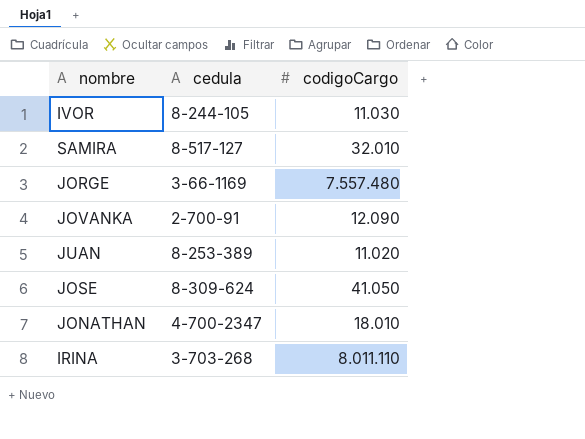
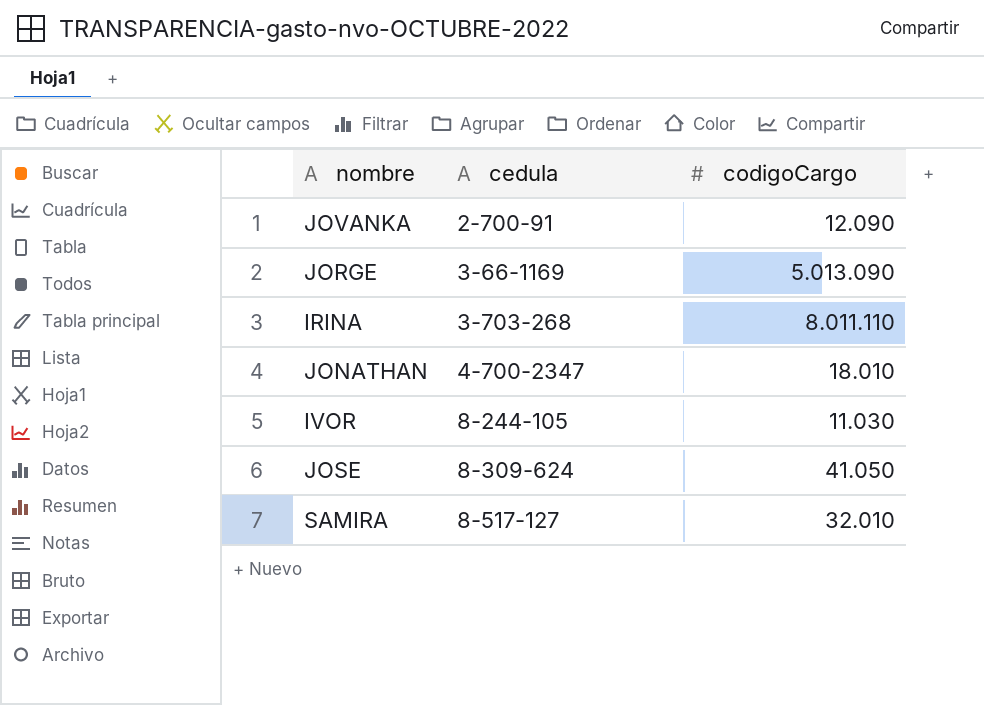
row order: none -> cedula ascending
row JUAN: 8-253-389 | 11.020 -> none
JORGE | codigoCargo: 7.557.480 -> 5.013.090

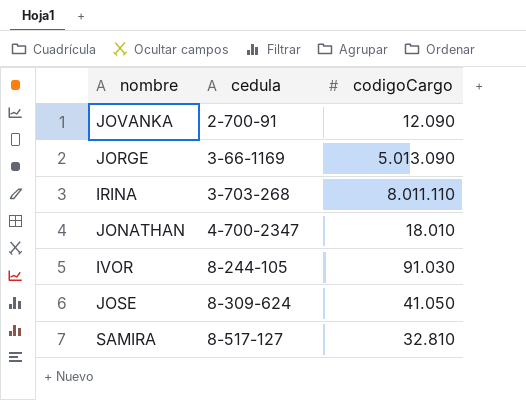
IVOR | codigoCargo: 11.030 -> 91.030
SAMIRA | codigoCargo: 32.010 -> 32.810

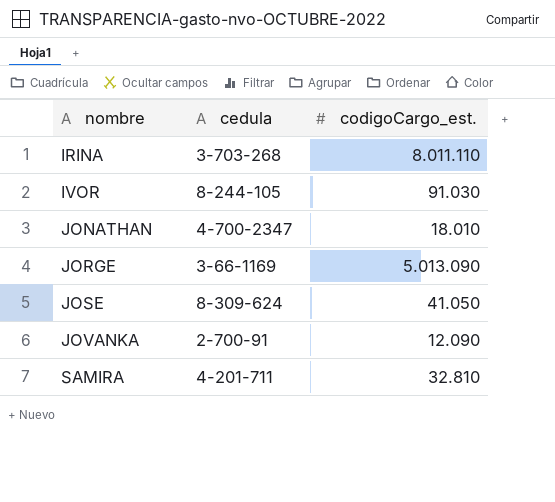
row order: cedula ascending -> nombre ascending
column name: codigoCargo -> codigoCargo_est.
SAMIRA | cedula: 8-517-127 -> 4-201-711

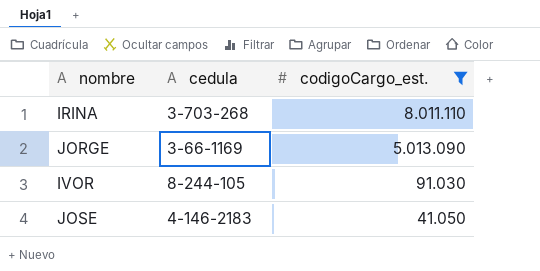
filter: none -> codigoCargo_est. >= 41.050
row order: nombre ascending -> codigoCargo_est. descending
JOSE | cedula: 8-309-624 -> 4-146-2183

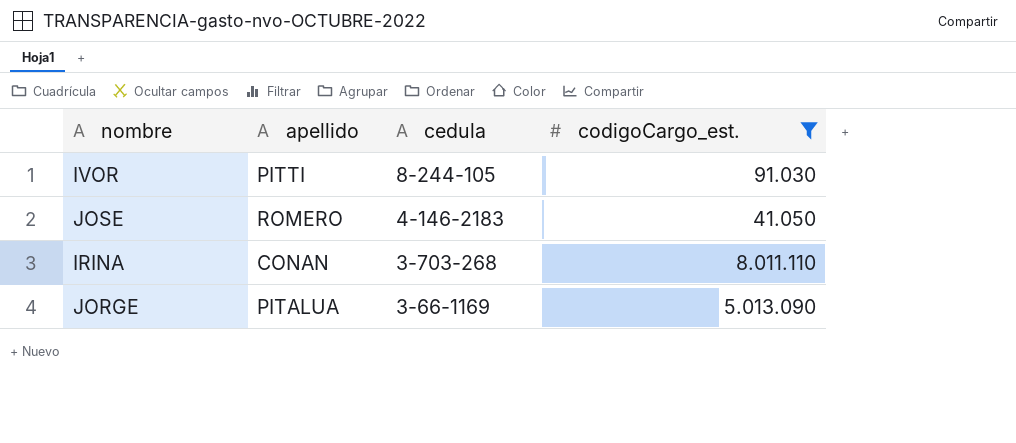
row order: codigoCargo_est. descending -> cedula descending
column apellido | position: none -> 2

